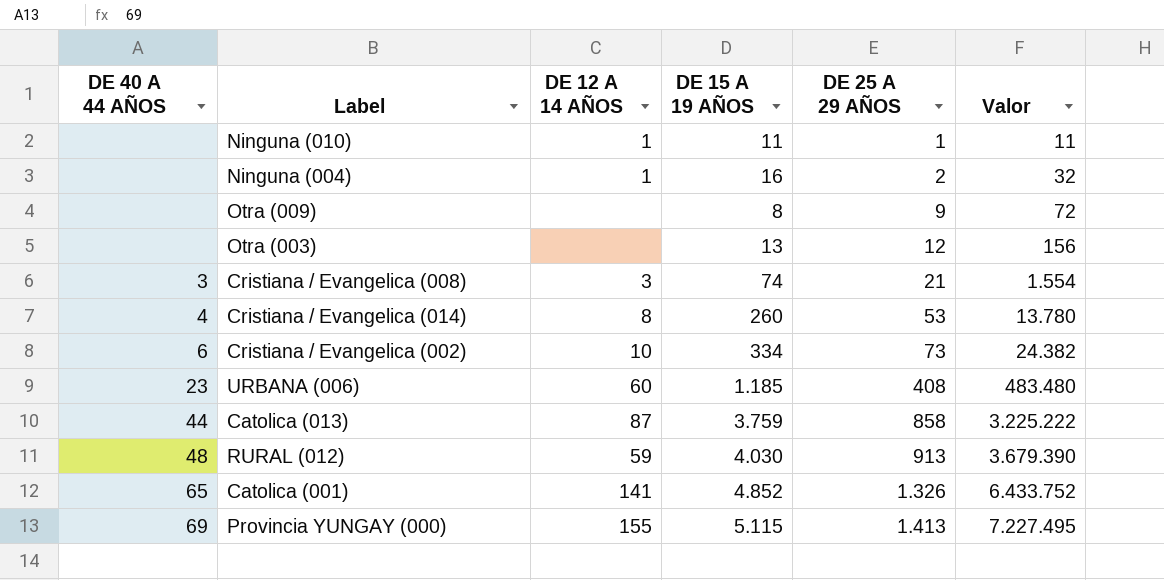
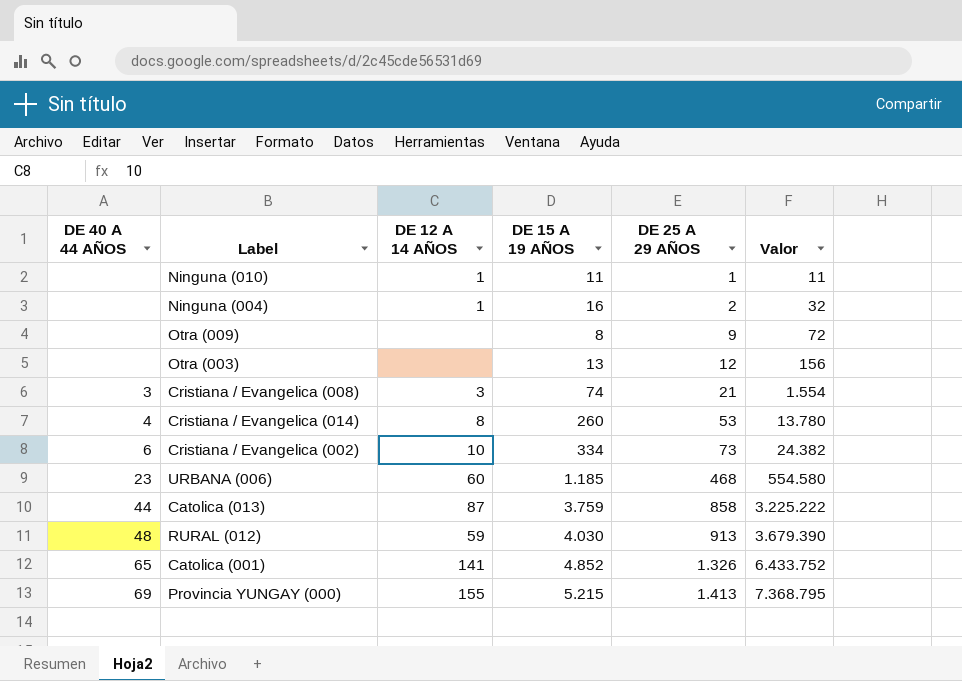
URBANA (006) | DE 25 A 29 AÑOS: 408 -> 468
URBANA (006) | Valor: 483.480 -> 554.580
Provincia YUNGAY (000) | DE 15 A 19 AÑOS: 5.115 -> 5.215
Provincia YUNGAY (000) | Valor: 7.227.495 -> 7.368.795

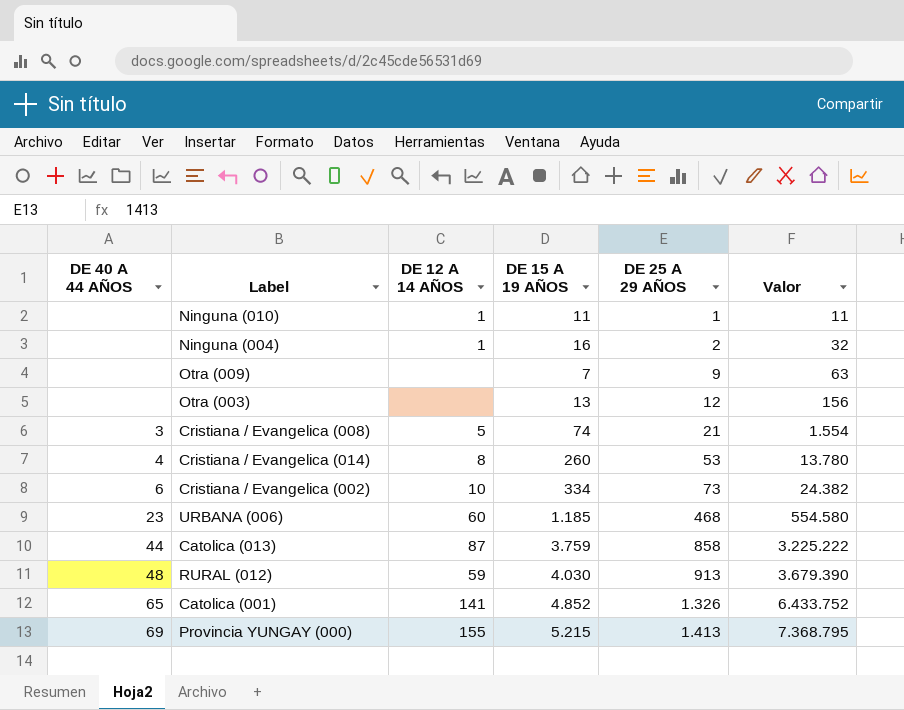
Otra (009) | DE 15 A 19 AÑOS: 8 -> 7
Otra (009) | Valor: 72 -> 63
Cristiana / Evangelica (008) | DE 12 A 14 AÑOS: 3 -> 5

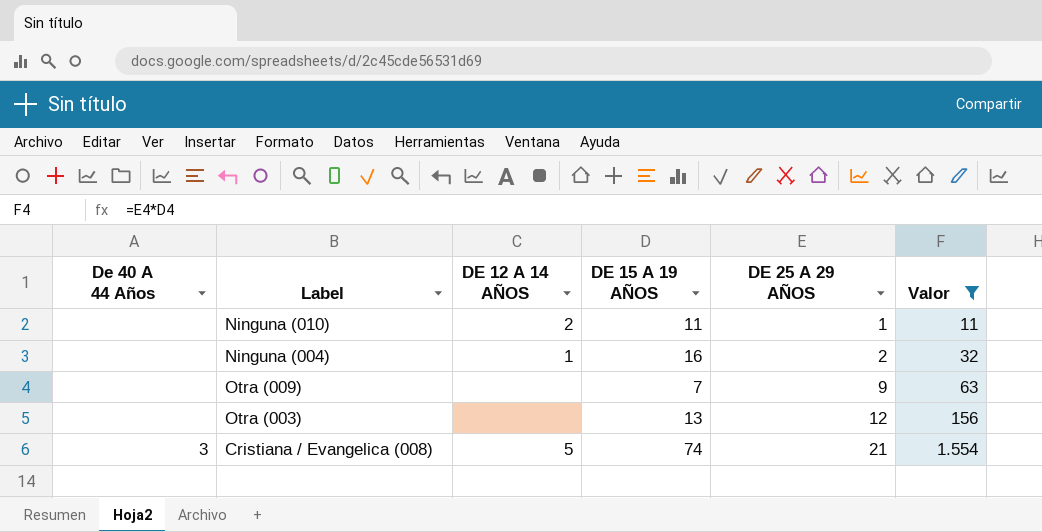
filter: none -> Valor <= 1.554
column name: DE 40 A 44 AÑOS -> De 40 A 44 Años
Ninguna (010) | DE 12 A 14 AÑOS: 1 -> 2

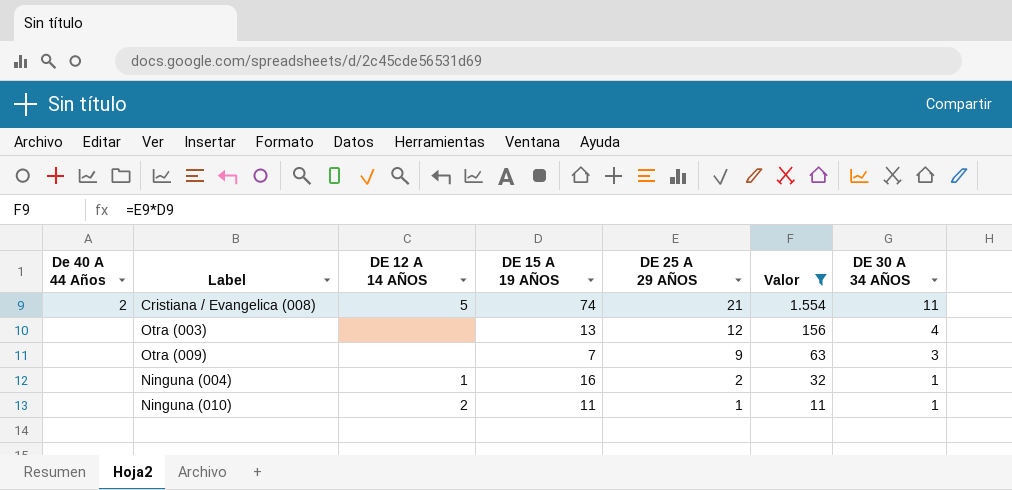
row order: DE 25 A 29 AÑOS ascending -> DE 25 A 29 AÑOS descending
column DE 30 A 34 AÑOS | position: none -> 7
Cristiana / Evangelica (008) | De 40 A 44 Años: 3 -> 2

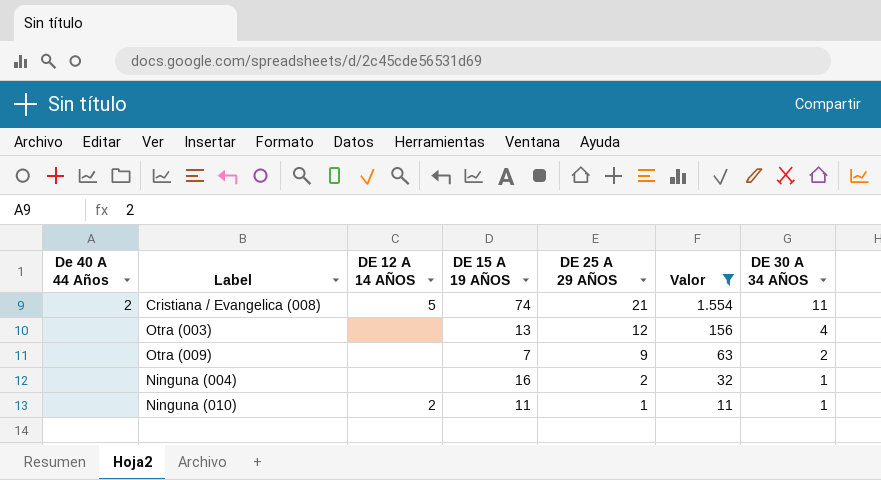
Otra (009) | DE 30 A 34 AÑOS: 3 -> 2
Ninguna (004) | DE 12 A 14 AÑOS: 1 -> none

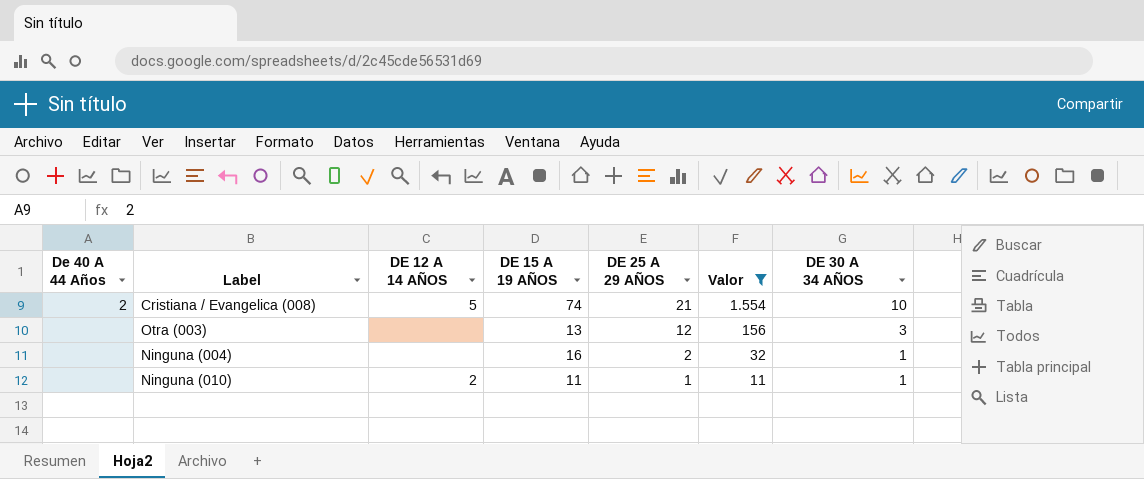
row Otra (009): none | none | 7 | 9 | 63 | 2 -> none
Cristiana / Evangelica (008) | DE 30 A 34 AÑOS: 11 -> 10
Otra (003) | DE 30 A 34 AÑOS: 4 -> 3

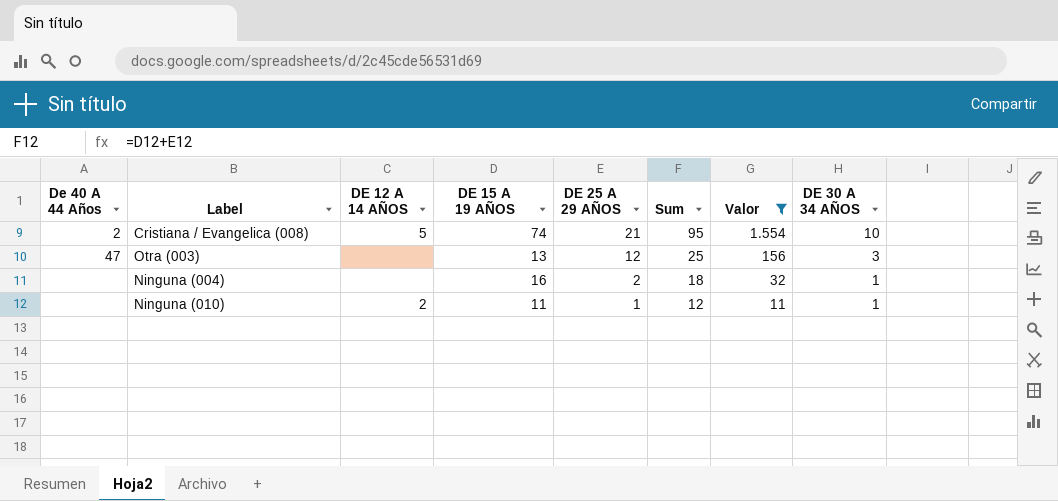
column Sum | formula: none -> [DE 15 A 19 AÑOS] + [DE 25 A 29 AÑOS]
Otra (003) | De 40 A 44 Años: none -> 47

